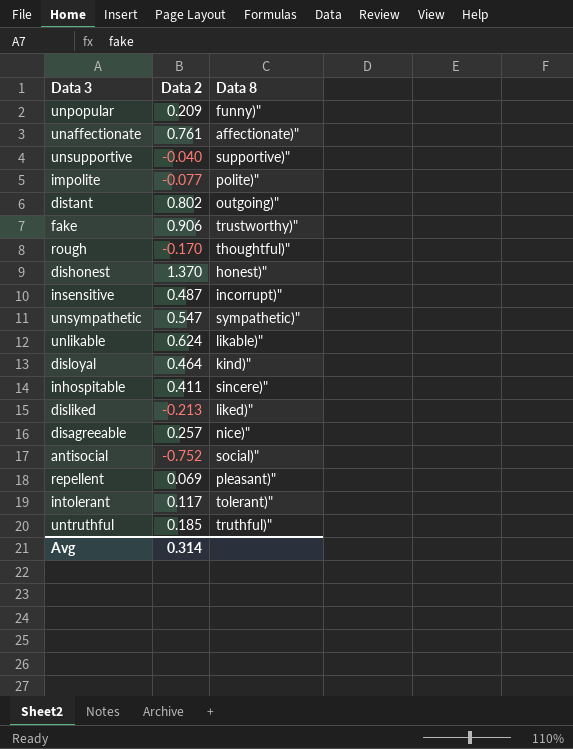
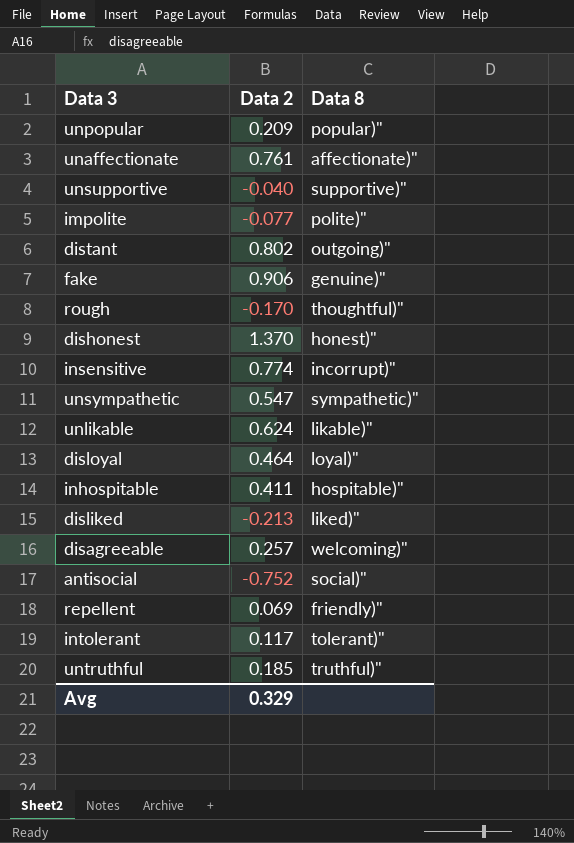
unpopular | Data 8: funny)" -> popular)"
fake | Data 8: trustworthy)" -> genuine)"
insensitive | Data 2: 0.487 -> 0.774
disloyal | Data 8: kind)" -> loyal)"
inhospitable | Data 8: sincere)" -> hospitable)"
disagreeable | Data 8: nice)" -> welcoming)"
repellent | Data 8: pleasant)" -> friendly)"
Avg | Data 2: 0.314 -> 0.329

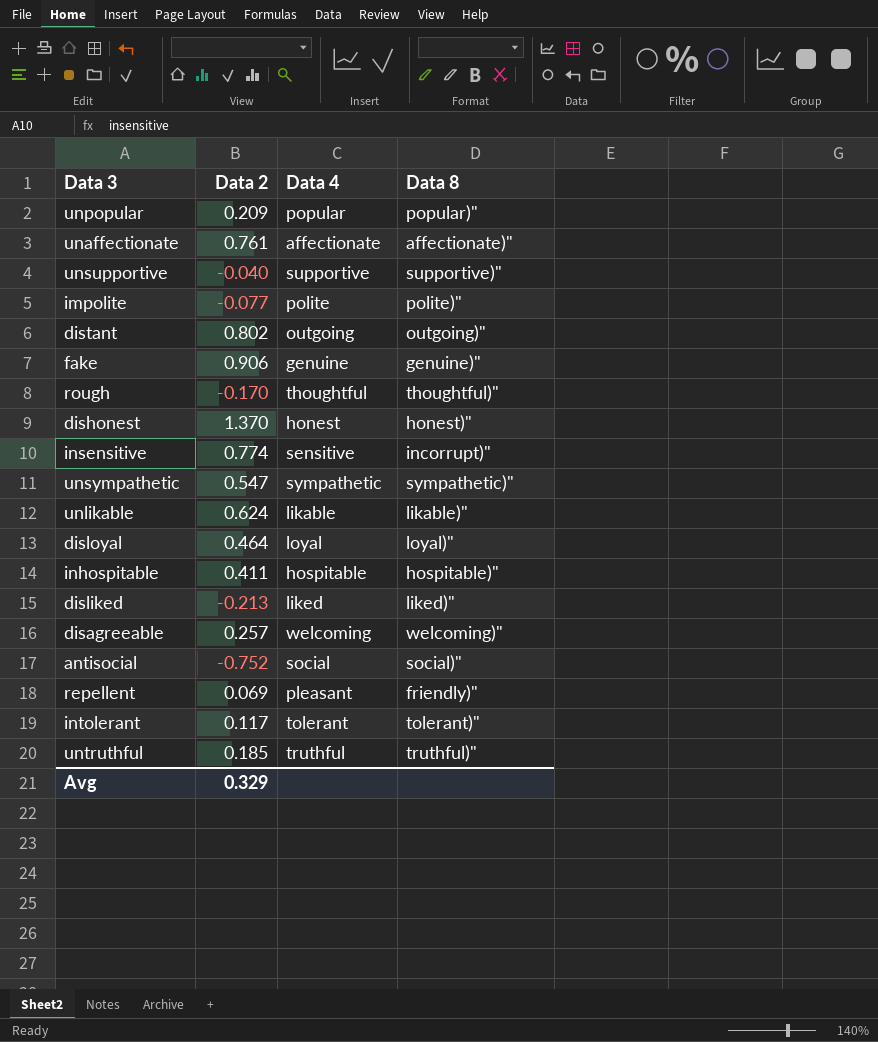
column Data 4 | position: none -> 3

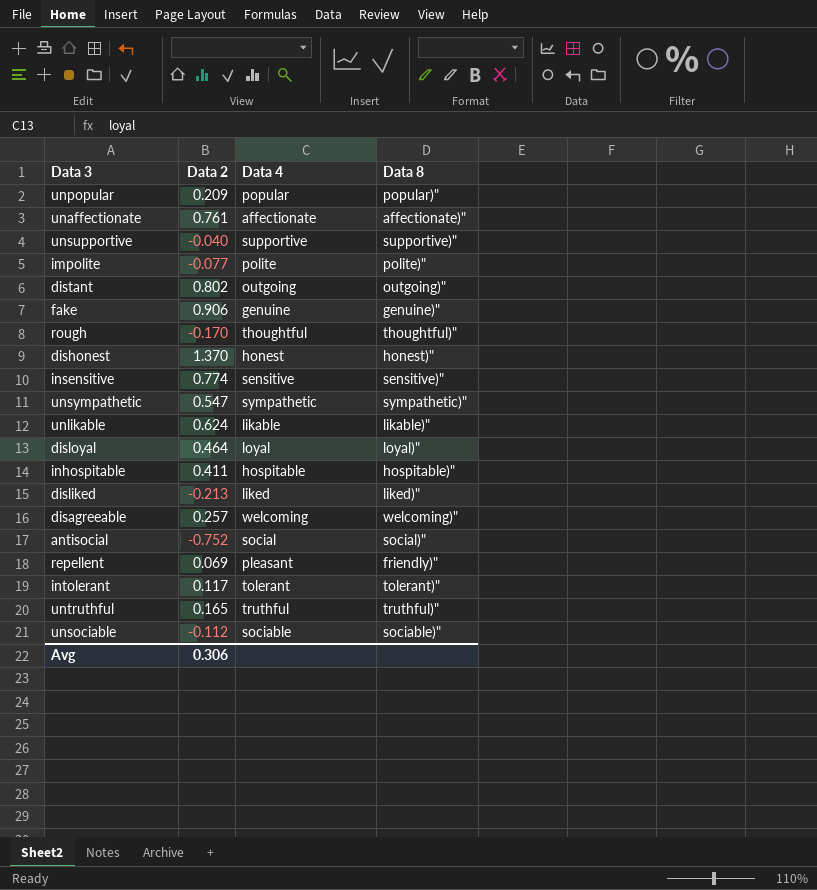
insensitive | Data 8: incorrupt)" -> sensitive)"
untruthful | Data 2: 0.185 -> 0.165
row unsociable: none -> -0.112 | sociable | sociable)"
Avg | Data 2: 0.329 -> 0.306

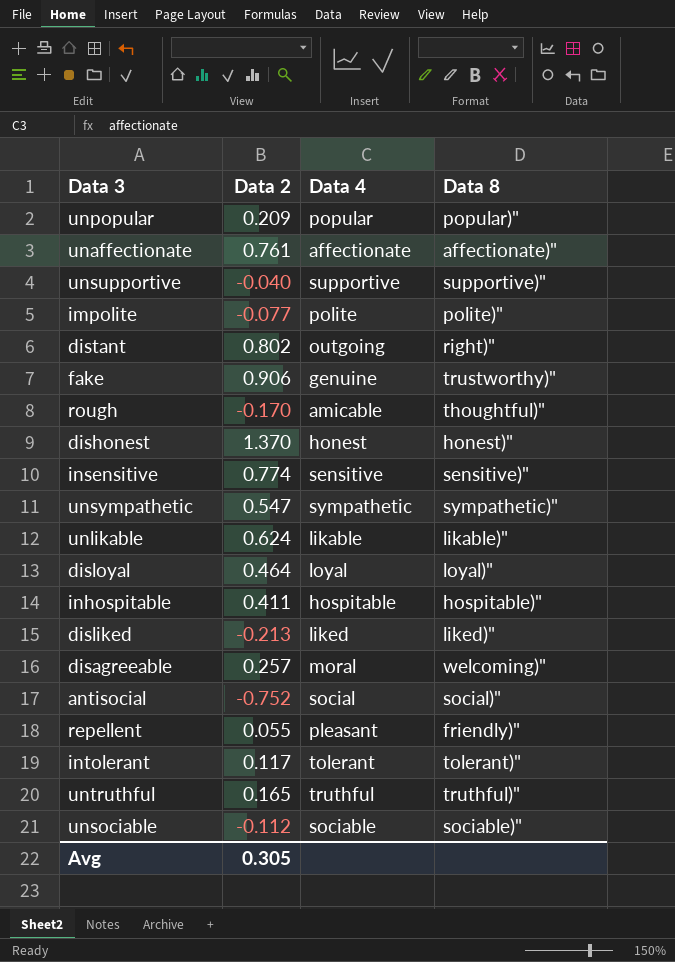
distant | Data 8: outgoing)" -> right)"
fake | Data 8: genuine)" -> trustworthy)"
rough | Data 4: thoughtful -> amicable
disagreeable | Data 4: welcoming -> moral
repellent | Data 2: 0.069 -> 0.055
Avg | Data 2: 0.306 -> 0.305

